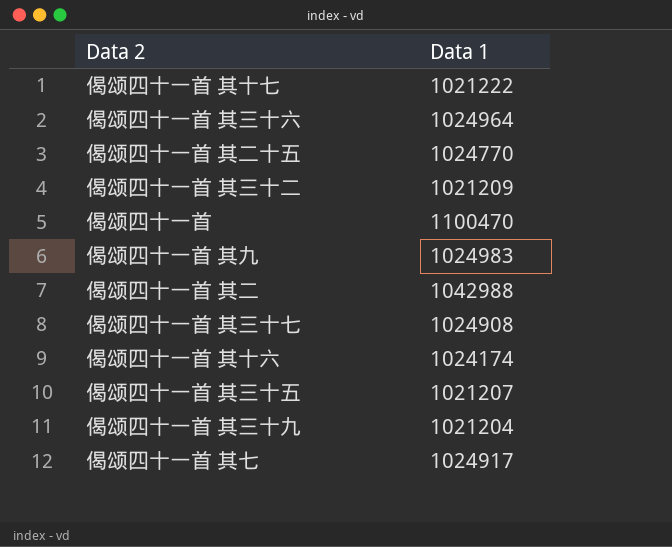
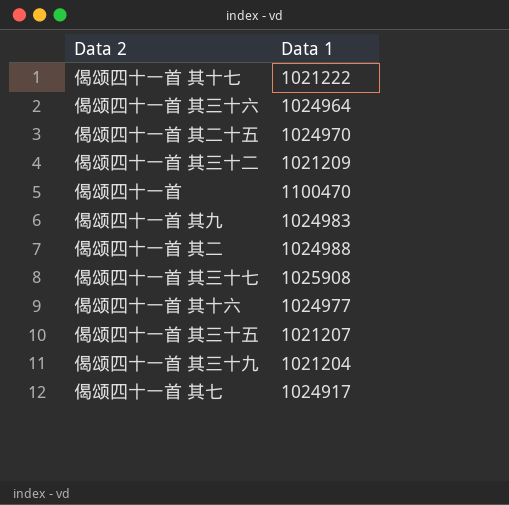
偈颂四十一首 其二十五 | Data 1: 1024770 -> 1024970
偈颂四十一首 其二 | Data 1: 1042988 -> 1024988
偈颂四十一首 其三十七 | Data 1: 1024908 -> 1025908
偈颂四十一首 其十六 | Data 1: 1024174 -> 1024977

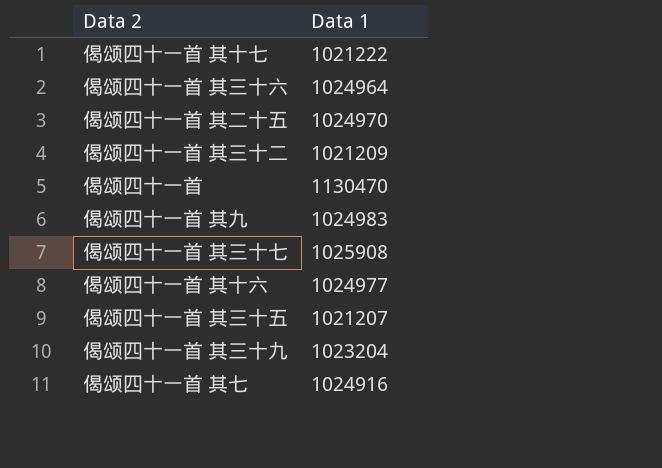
row 偈颂四十一首 其二: 1024988 -> none
偈颂四十一首 | Data 1: 1100470 -> 1130470
偈颂四十一首 其三十九 | Data 1: 1021204 -> 1023204
偈颂四十一首 其七 | Data 1: 1024917 -> 1024916

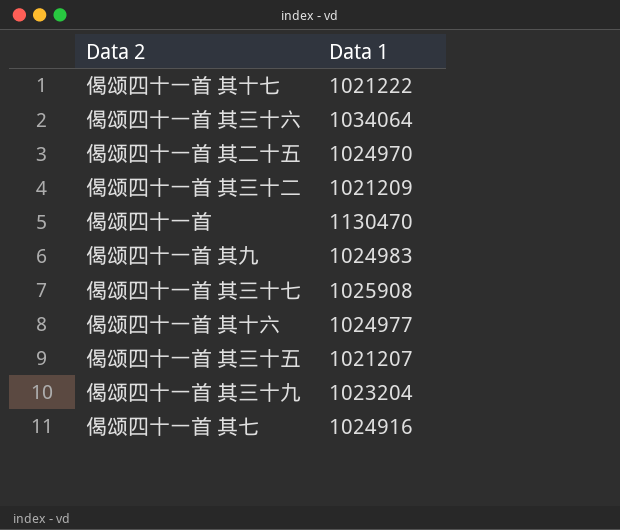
偈颂四十一首 其三十六 | Data 1: 1024964 -> 1034064

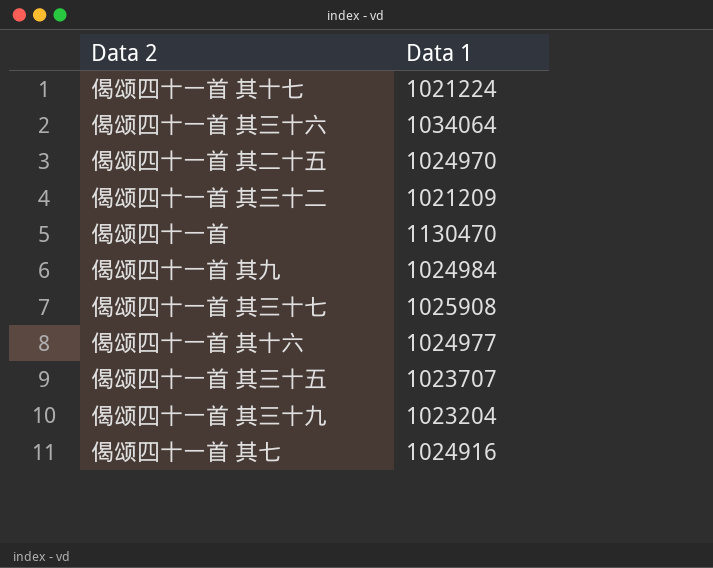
偈颂四十一首 其十七 | Data 1: 1021222 -> 1021224
偈颂四十一首 其九 | Data 1: 1024983 -> 1024984
偈颂四十一首 其三十五 | Data 1: 1021207 -> 1023707

